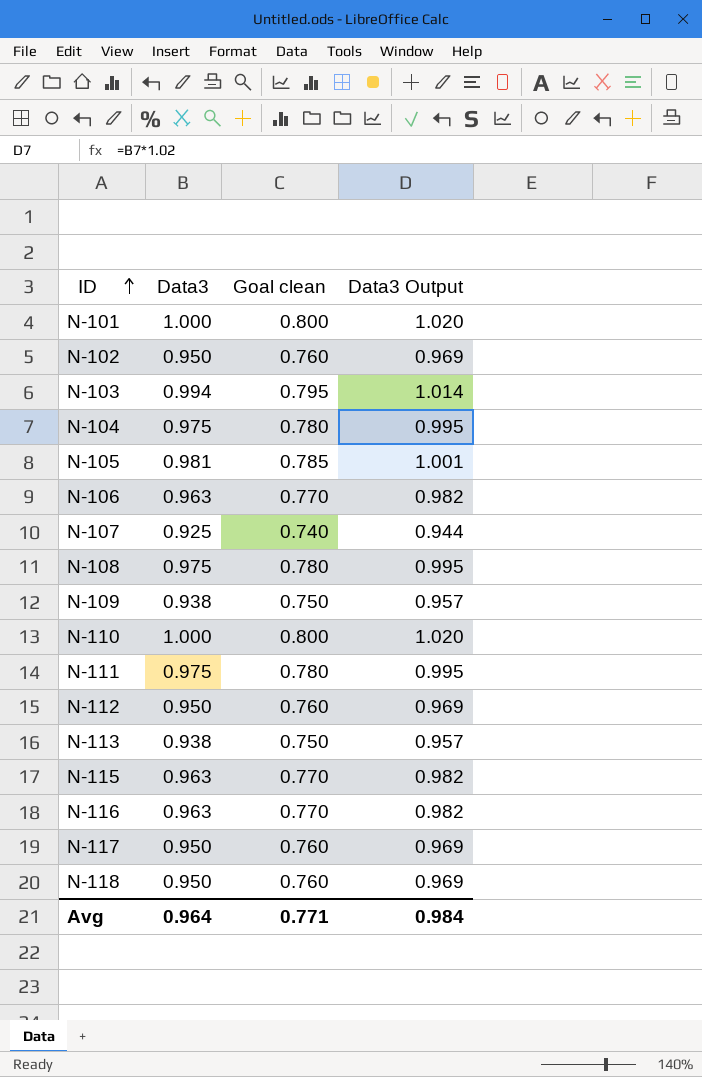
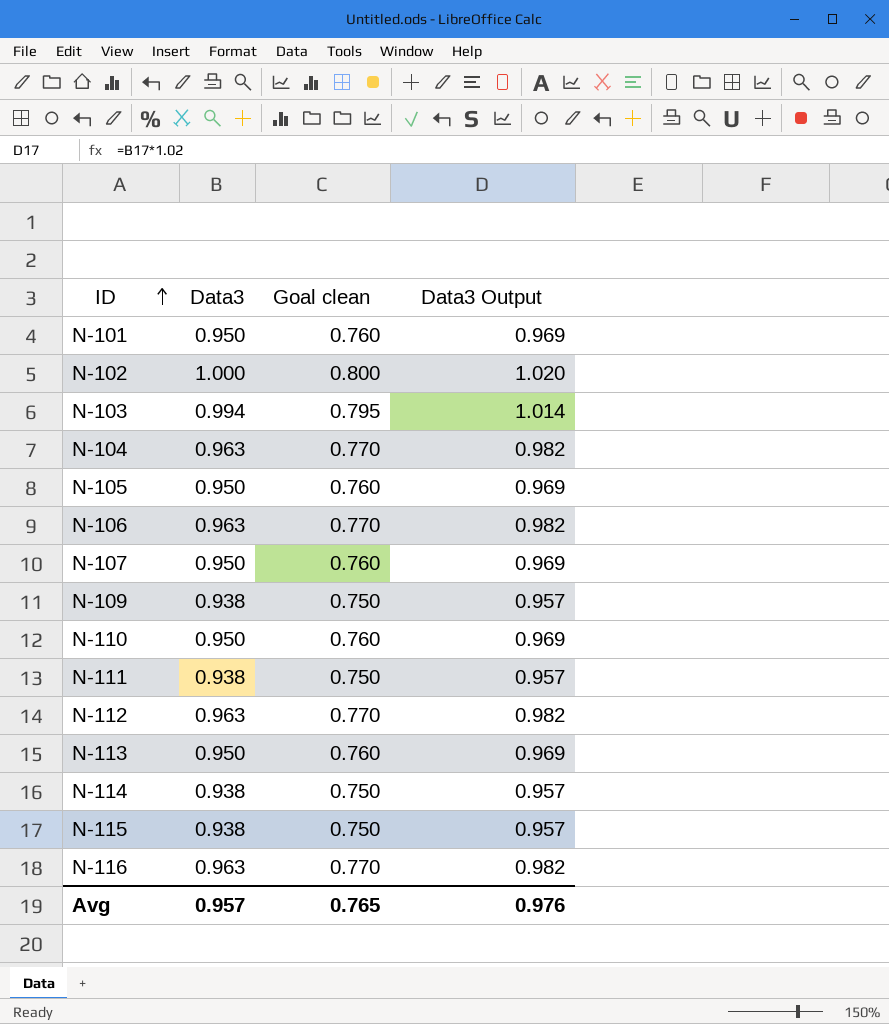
row N-108: 0.975 | 0.780 | 0.995 -> none
row N-117: 0.950 | 0.760 | 0.969 -> none
row N-118: 0.950 | 0.760 | 0.969 -> none
N-101 | Data3: 1.000 -> 0.950
N-101 | Goal clean: 0.800 -> 0.760
N-101 | Data3 Output: 1.020 -> 0.969
N-102 | Data3: 0.950 -> 1.000
N-102 | Goal clean: 0.760 -> 0.800
N-102 | Data3 Output: 0.969 -> 1.020
N-104 | Data3: 0.975 -> 0.963
N-104 | Goal clean: 0.780 -> 0.770
N-104 | Data3 Output: 0.995 -> 0.982
N-105 | Data3: 0.981 -> 0.950
N-105 | Goal clean: 0.785 -> 0.760
N-105 | Data3 Output: 1.001 -> 0.969
N-107 | Data3: 0.925 -> 0.950
N-107 | Goal clean: 0.740 -> 0.760
N-107 | Data3 Output: 0.944 -> 0.969
N-110 | Data3: 1.000 -> 0.950
N-110 | Goal clean: 0.800 -> 0.760
N-110 | Data3 Output: 1.020 -> 0.969
N-111 | Data3: 0.975 -> 0.938
N-111 | Goal clean: 0.780 -> 0.750
N-111 | Data3 Output: 0.995 -> 0.957
N-112 | Data3: 0.950 -> 0.963
N-112 | Goal clean: 0.760 -> 0.770
N-112 | Data3 Output: 0.969 -> 0.982
N-113 | Data3: 0.938 -> 0.950
N-113 | Goal clean: 0.750 -> 0.760
N-113 | Data3 Output: 0.957 -> 0.969
row N-114: none -> 0.938 | 0.750 | 0.957
N-115 | Data3: 0.963 -> 0.938
N-115 | Goal clean: 0.770 -> 0.750
N-115 | Data3 Output: 0.982 -> 0.957
Avg | Data3: 0.964 -> 0.957
Avg | Goal clean: 0.771 -> 0.765
Avg | Data3 Output: 0.984 -> 0.976

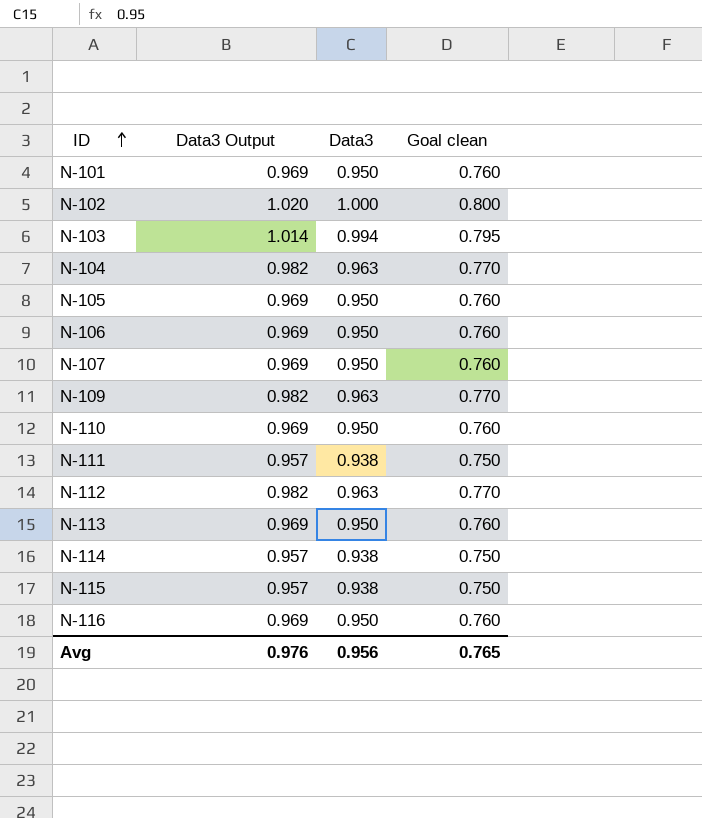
column Data3 Output | position: 4 -> 2
N-106 | Data3 Output: 0.982 -> 0.969
N-106 | Data3: 0.963 -> 0.950
N-106 | Goal clean: 0.770 -> 0.760
N-109 | Data3 Output: 0.957 -> 0.982
N-109 | Data3: 0.938 -> 0.963
N-109 | Goal clean: 0.750 -> 0.770
N-116 | Data3 Output: 0.982 -> 0.969
N-116 | Data3: 0.963 -> 0.950
N-116 | Goal clean: 0.770 -> 0.760
Avg | Data3: 0.957 -> 0.956

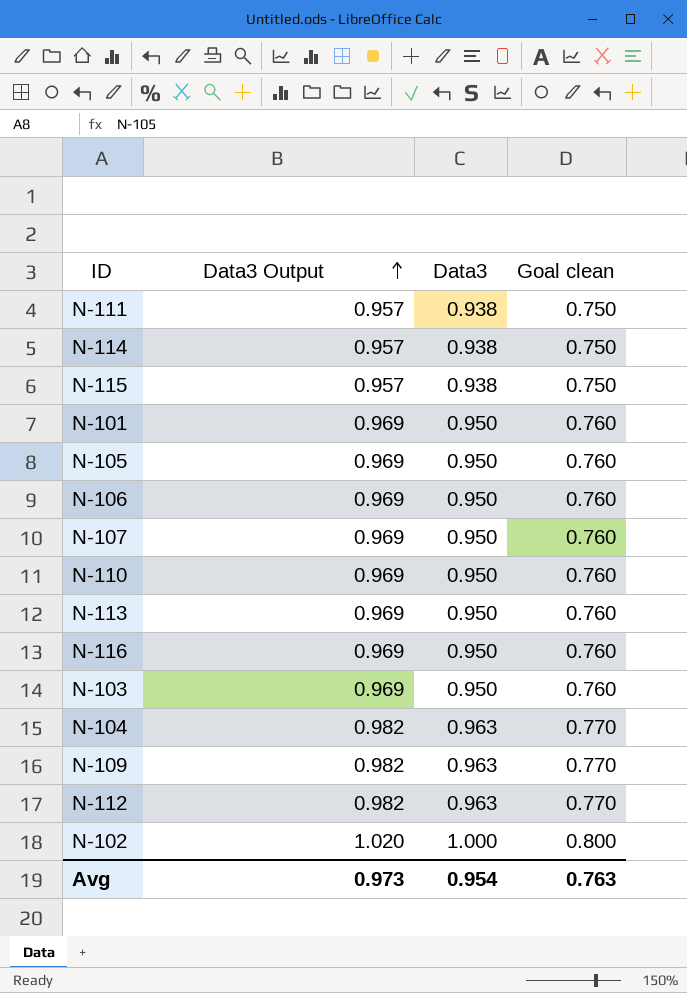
row order: ID ascending -> Data3 Output ascending
N-103 | Data3 Output: 1.014 -> 0.969
N-103 | Data3: 0.994 -> 0.950
N-103 | Goal clean: 0.795 -> 0.760
Avg | Data3 Output: 0.976 -> 0.973
Avg | Data3: 0.956 -> 0.954
Avg | Goal clean: 0.765 -> 0.763

